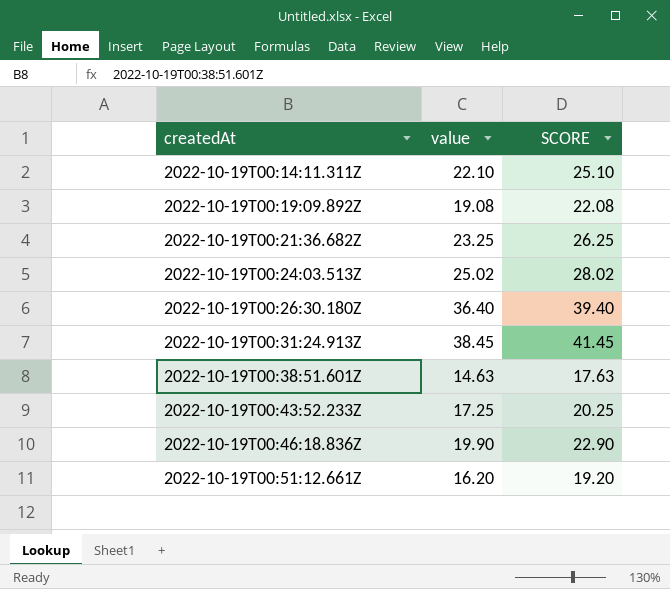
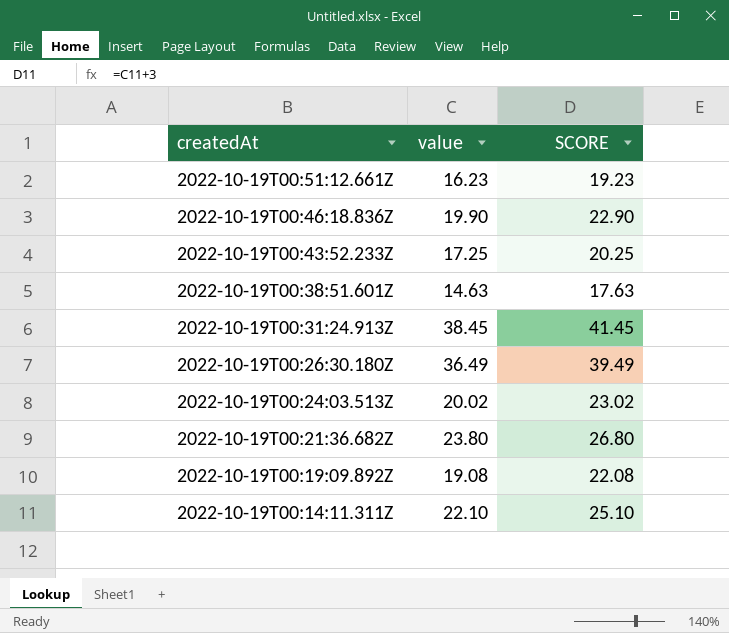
row order: createdAt ascending -> createdAt descending
2022-10-19T00:51:12.661Z | value: 16.20 -> 16.23
2022-10-19T00:51:12.661Z | SCORE: 19.20 -> 19.23
2022-10-19T00:26:30.180Z | value: 36.40 -> 36.49
2022-10-19T00:26:30.180Z | SCORE: 39.40 -> 39.49
2022-10-19T00:24:03.513Z | value: 25.02 -> 20.02
2022-10-19T00:24:03.513Z | SCORE: 28.02 -> 23.02
2022-10-19T00:21:36.682Z | value: 23.25 -> 23.80
2022-10-19T00:21:36.682Z | SCORE: 26.25 -> 26.80

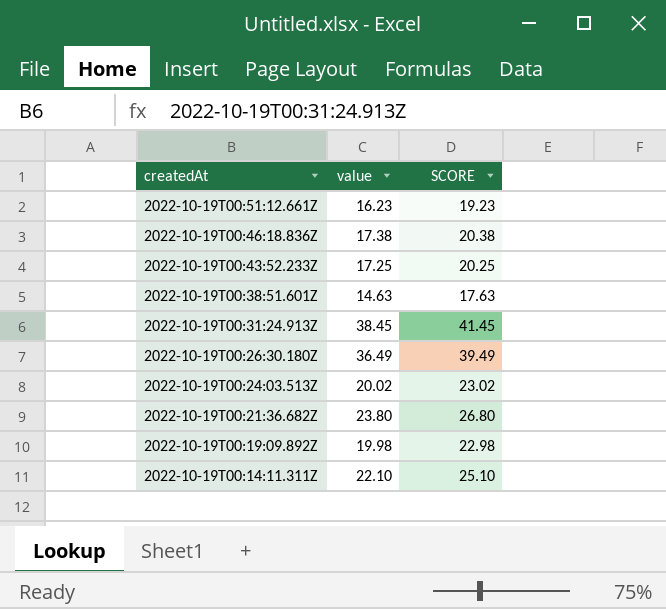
2022-10-19T00:46:18.836Z | value: 19.90 -> 17.38
2022-10-19T00:46:18.836Z | SCORE: 22.90 -> 20.38
2022-10-19T00:19:09.892Z | value: 19.08 -> 19.98
2022-10-19T00:19:09.892Z | SCORE: 22.08 -> 22.98

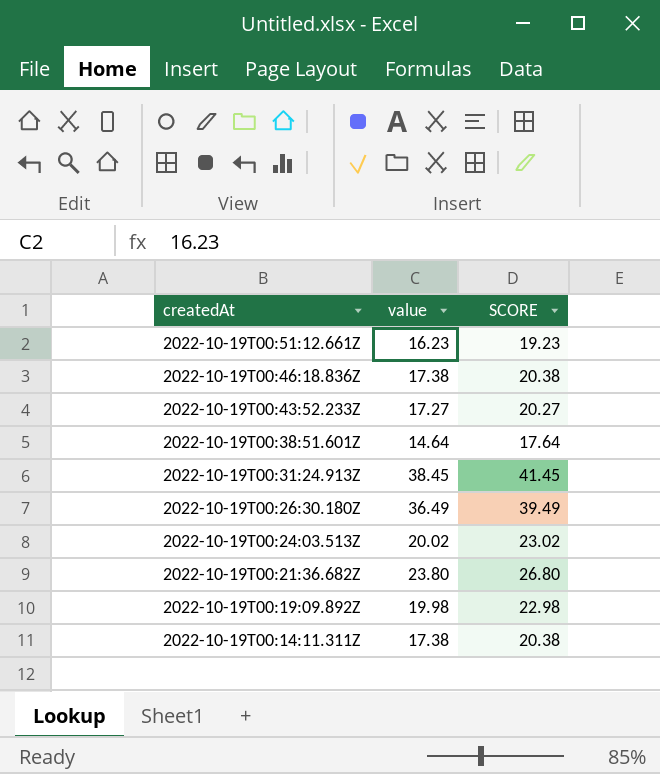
2022-10-19T00:43:52.233Z | value: 17.25 -> 17.27
2022-10-19T00:43:52.233Z | SCORE: 20.25 -> 20.27
2022-10-19T00:38:51.601Z | value: 14.63 -> 14.64
2022-10-19T00:38:51.601Z | SCORE: 17.63 -> 17.64
2022-10-19T00:14:11.311Z | value: 22.10 -> 17.38
2022-10-19T00:14:11.311Z | SCORE: 25.10 -> 20.38

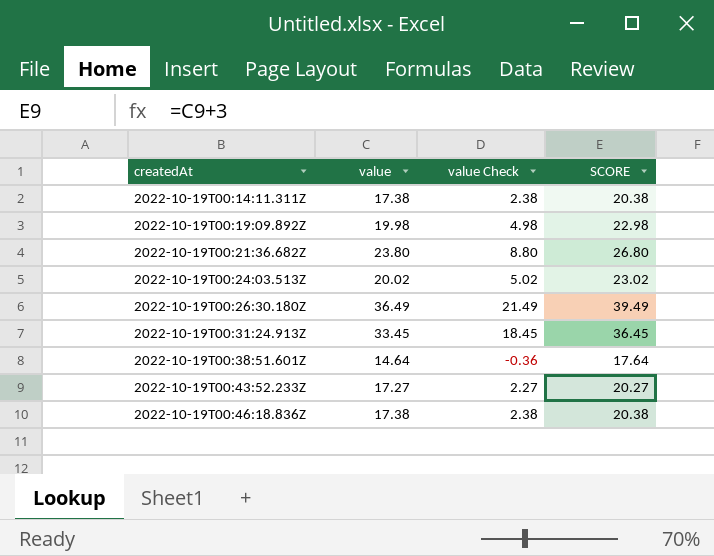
row order: createdAt descending -> createdAt ascending
column value Check | formula: none -> [value] - 15
row 2022-10-19T00:51:12.661Z: 16.23 | 19.23 -> none
2022-10-19T00:31:24.913Z | value: 38.45 -> 33.45
2022-10-19T00:31:24.913Z | SCORE: 41.45 -> 36.45

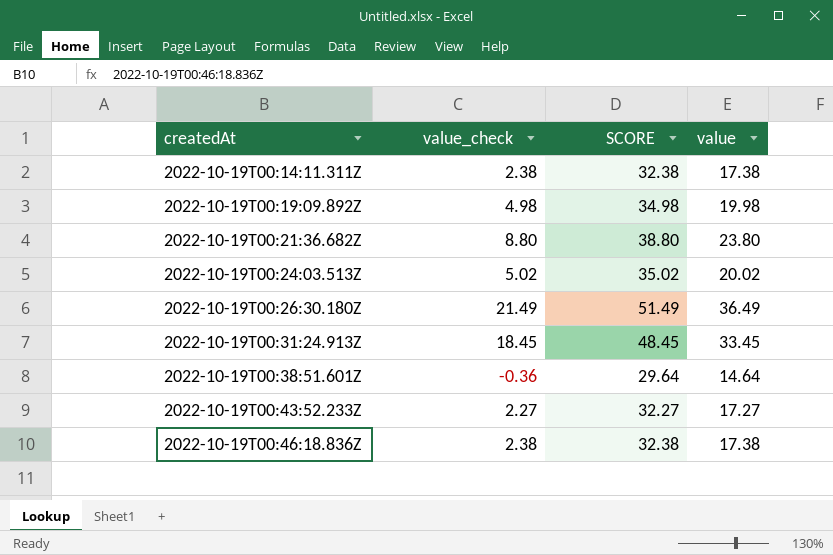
column name: value Check -> value_check
column SCORE | formula: [value] + 3 -> [value] + 15
column value | position: 2 -> 4

